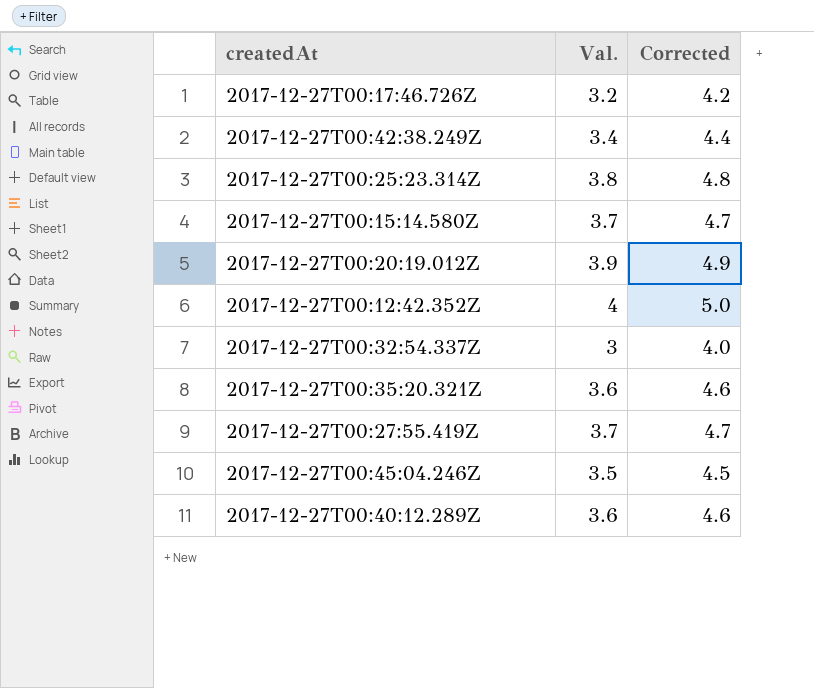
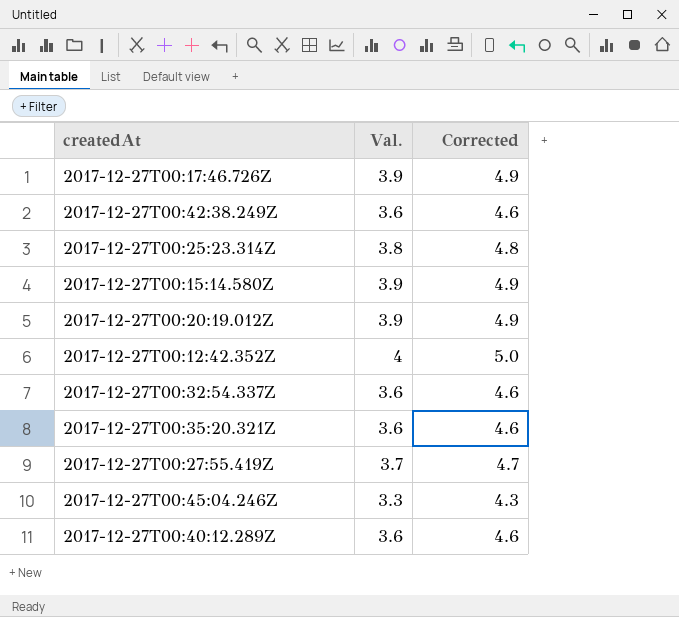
2017-12-27T00:17:46.726Z | Val.: 3.2 -> 3.9
2017-12-27T00:17:46.726Z | Corrected: 4.2 -> 4.9
2017-12-27T00:42:38.249Z | Val.: 3.4 -> 3.6
2017-12-27T00:42:38.249Z | Corrected: 4.4 -> 4.6
2017-12-27T00:15:14.580Z | Val.: 3.7 -> 3.9
2017-12-27T00:15:14.580Z | Corrected: 4.7 -> 4.9
2017-12-27T00:32:54.337Z | Val.: 3 -> 3.6
2017-12-27T00:32:54.337Z | Corrected: 4.0 -> 4.6
2017-12-27T00:45:04.246Z | Val.: 3.5 -> 3.3
2017-12-27T00:45:04.246Z | Corrected: 4.5 -> 4.3

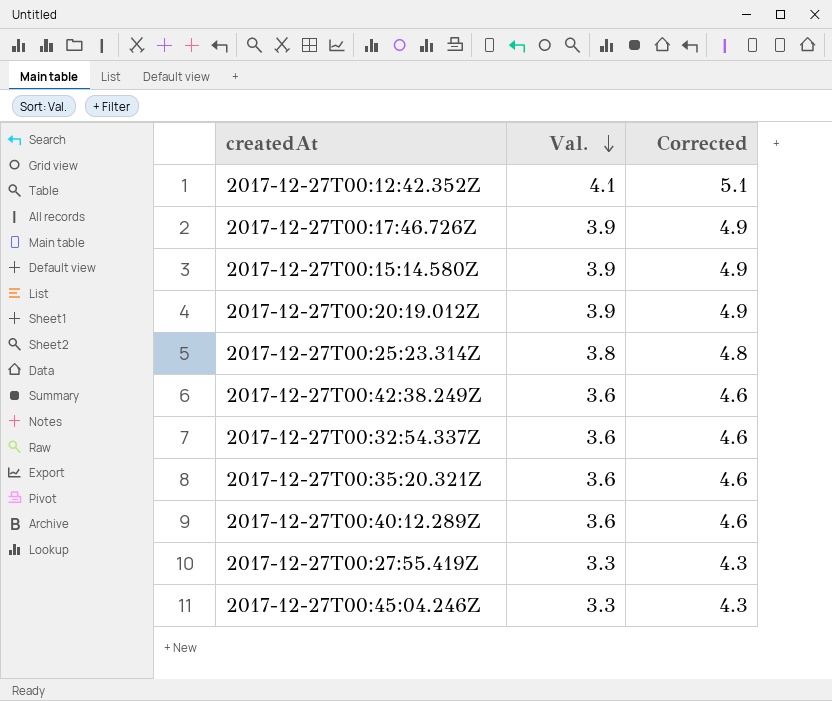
row order: none -> Val. descending
2017-12-27T00:12:42.352Z | Val.: 4 -> 4.1
2017-12-27T00:12:42.352Z | Corrected: 5.0 -> 5.1
2017-12-27T00:27:55.419Z | Val.: 3.7 -> 3.3
2017-12-27T00:27:55.419Z | Corrected: 4.7 -> 4.3

